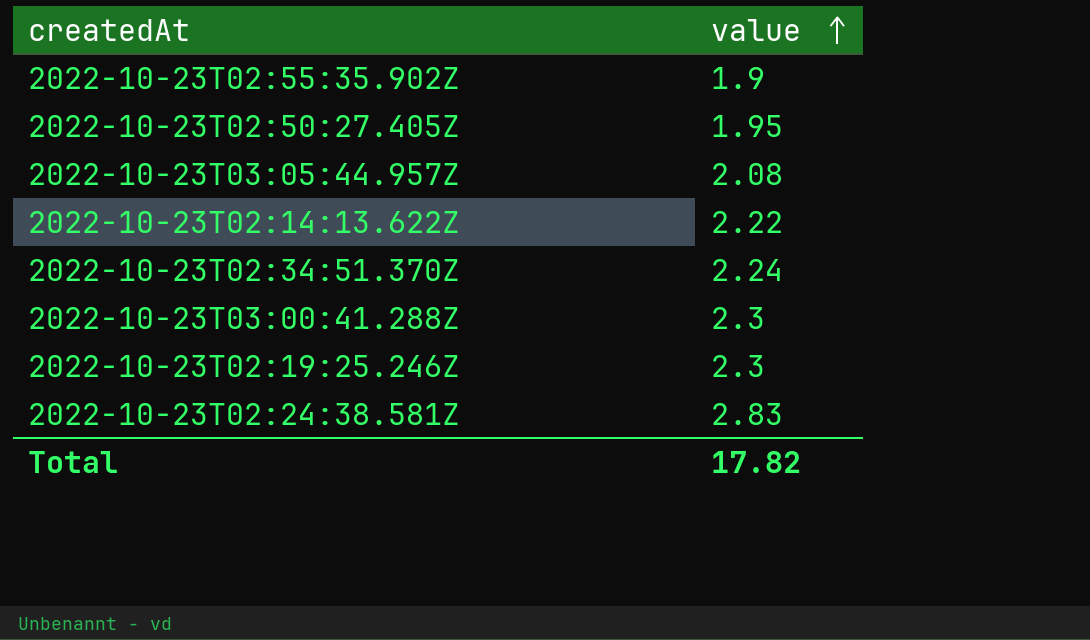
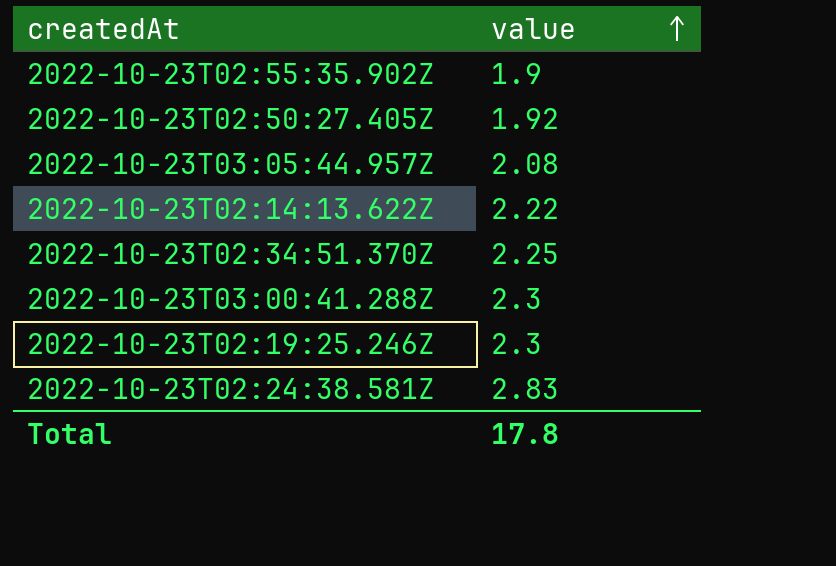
2022-10-23T02:50:27.405Z | value: 1.95 -> 1.92
2022-10-23T02:34:51.370Z | value: 2.24 -> 2.25
Total | value: 17.82 -> 17.8

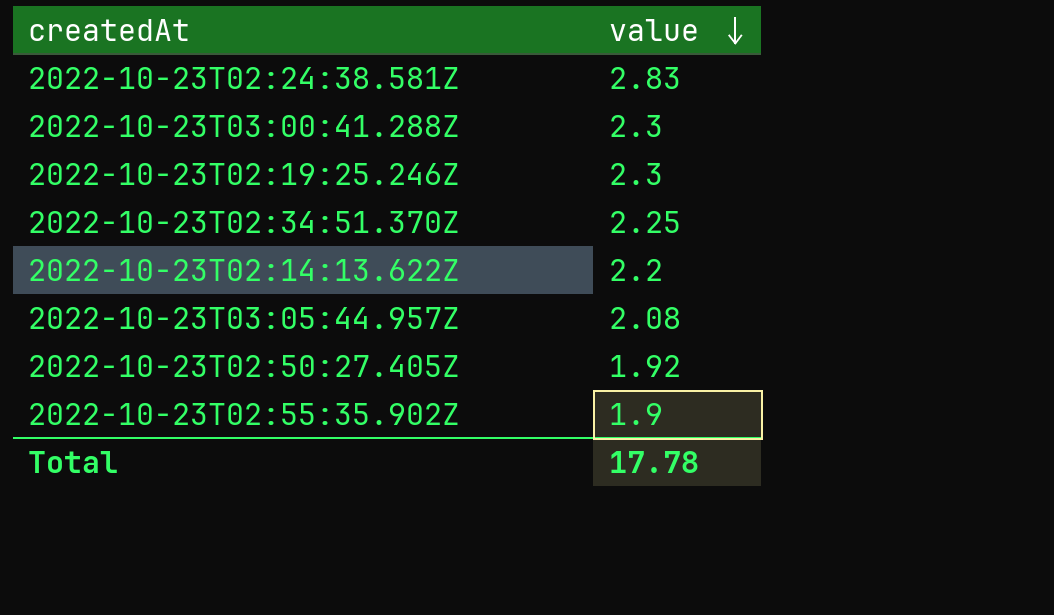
row order: value ascending -> value descending
2022-10-23T02:14:13.622Z | value: 2.22 -> 2.2
Total | value: 17.8 -> 17.78

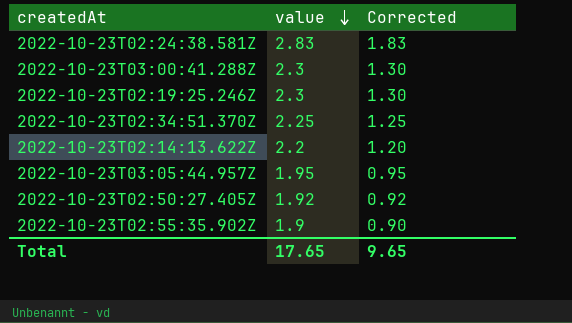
column Corrected | formula: none -> [value] - 1
2022-10-23T03:05:44.957Z | value: 2.08 -> 1.95
Total | value: 17.78 -> 17.65

